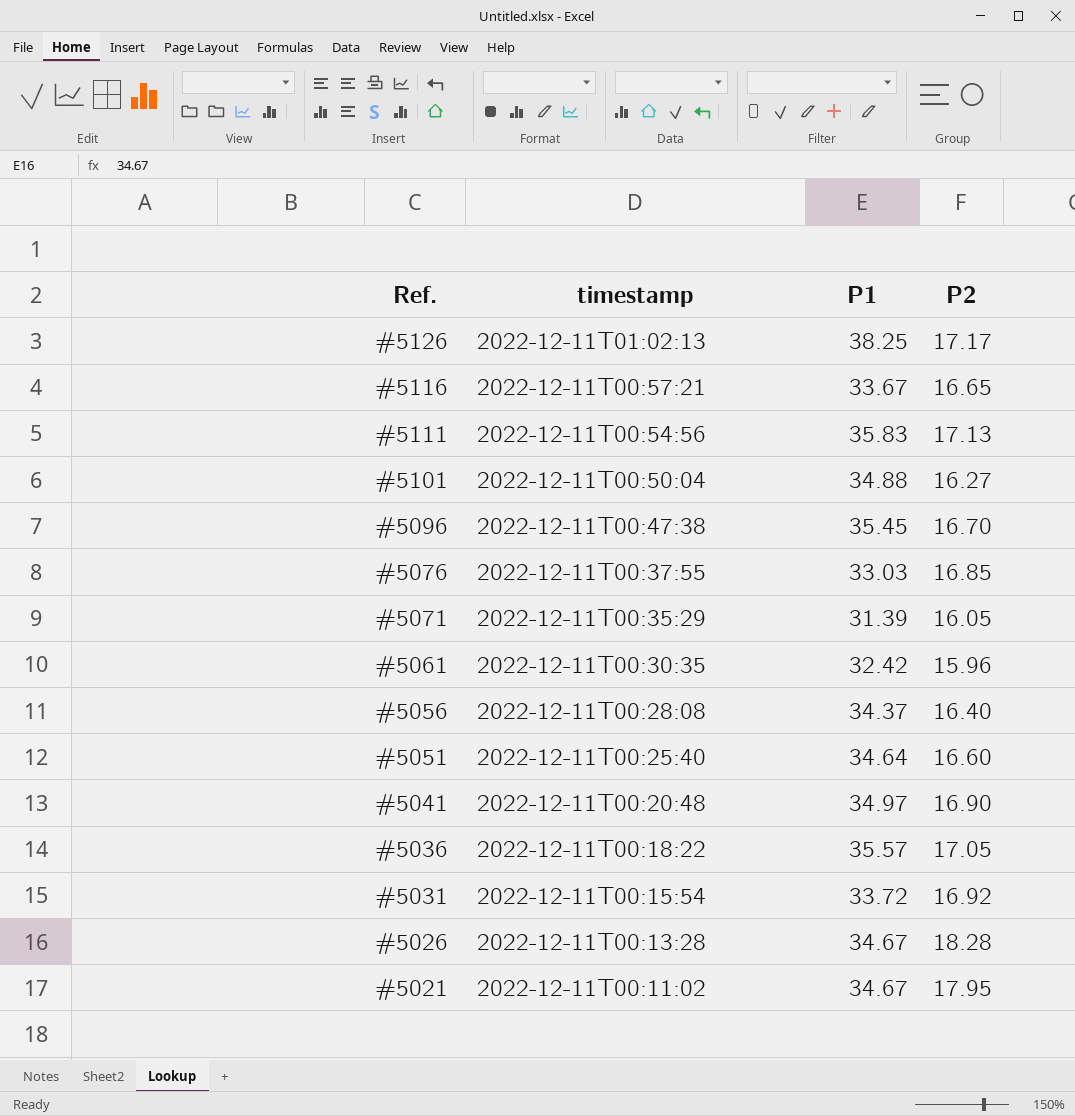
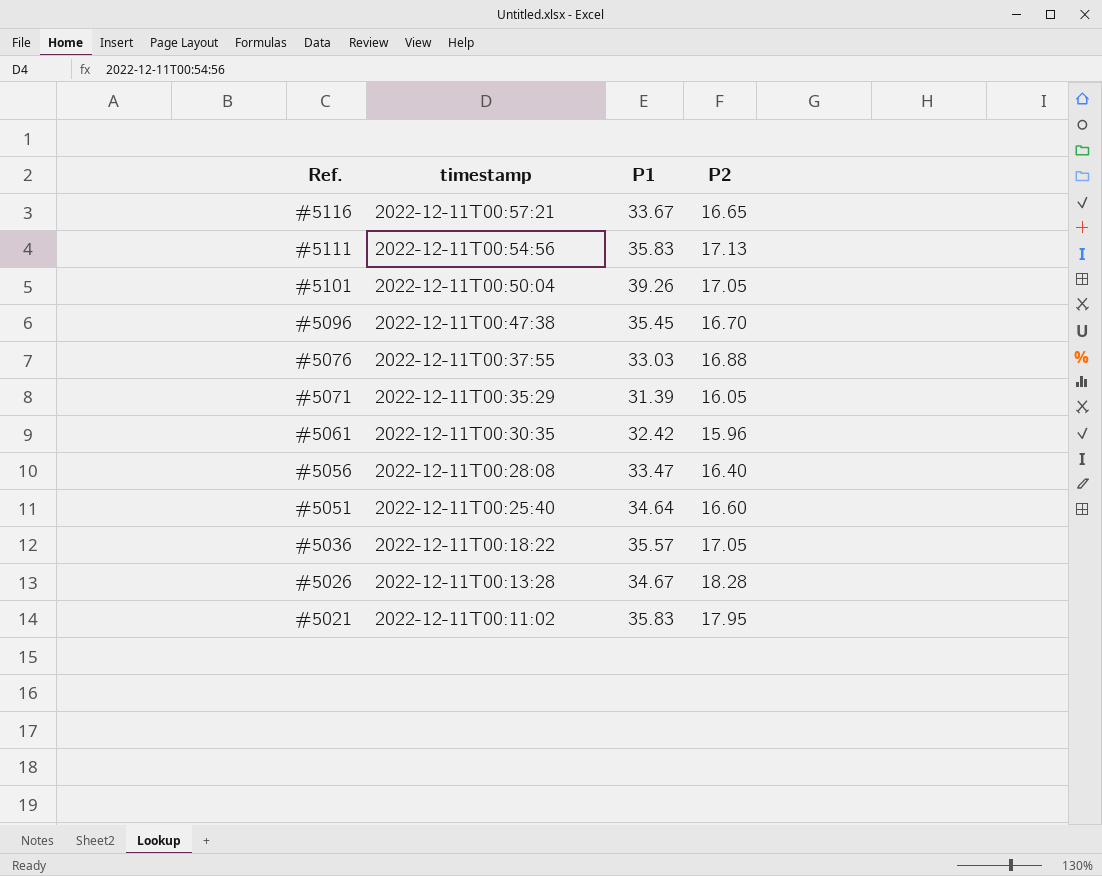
row #5126: 2022-12-11T01:02:13 | 38.25 | 17.17 -> none
row #5041: 2022-12-11T00:20:48 | 34.97 | 16.90 -> none
row #5031: 2022-12-11T00:15:54 | 33.72 | 16.92 -> none
#5101 | P1: 34.88 -> 39.26
#5101 | P2: 16.27 -> 17.05
#5076 | P2: 16.85 -> 16.88
#5056 | P1: 34.37 -> 33.47
#5021 | P1: 34.67 -> 35.83

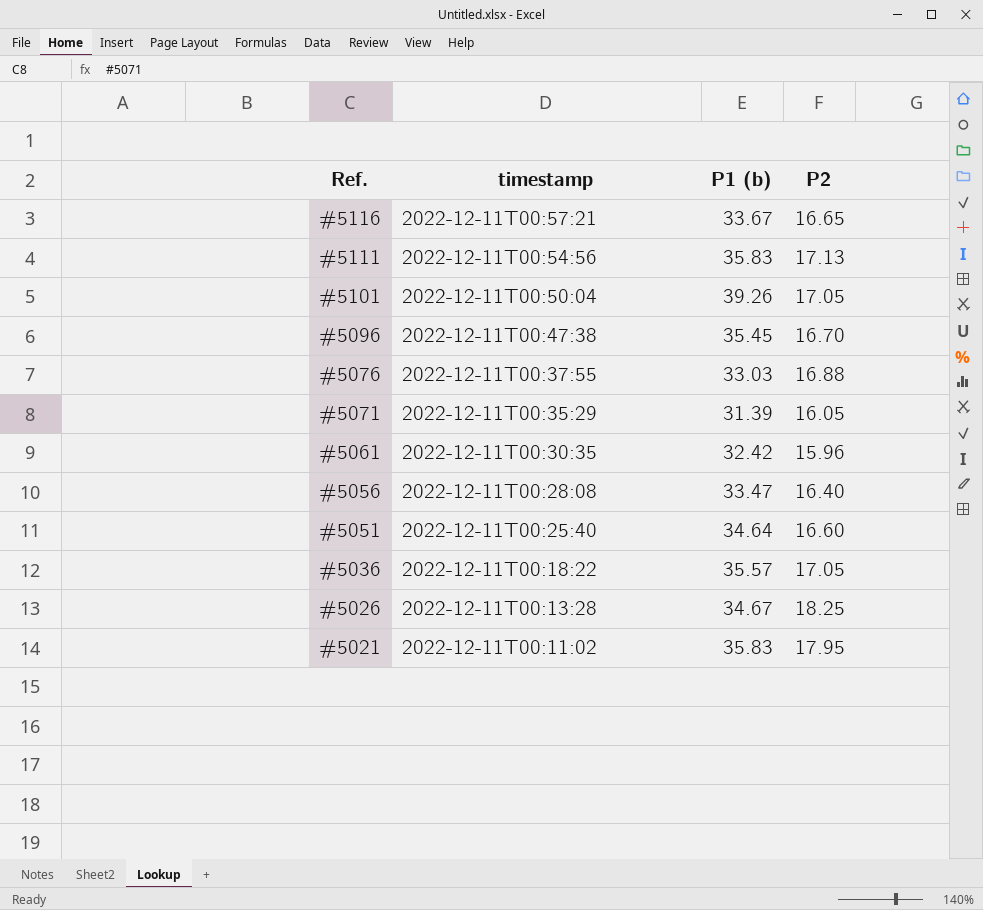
column name: P1 -> P1 (b)
#5026 | P2: 18.28 -> 18.25

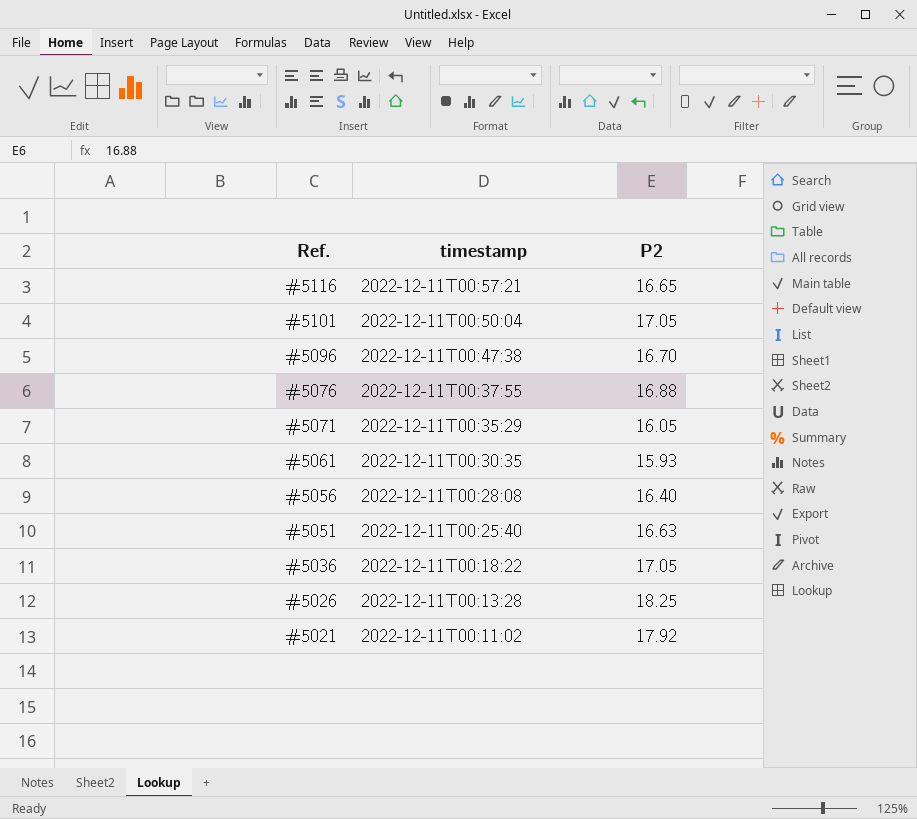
column P1 (b) | position: 3 -> none
row #5111: 2022-12-11T00:54:56 | 35.83 | 17.13 -> none
#5061 | P2: 15.96 -> 15.93
#5051 | P2: 16.60 -> 16.63
#5021 | P2: 17.95 -> 17.92

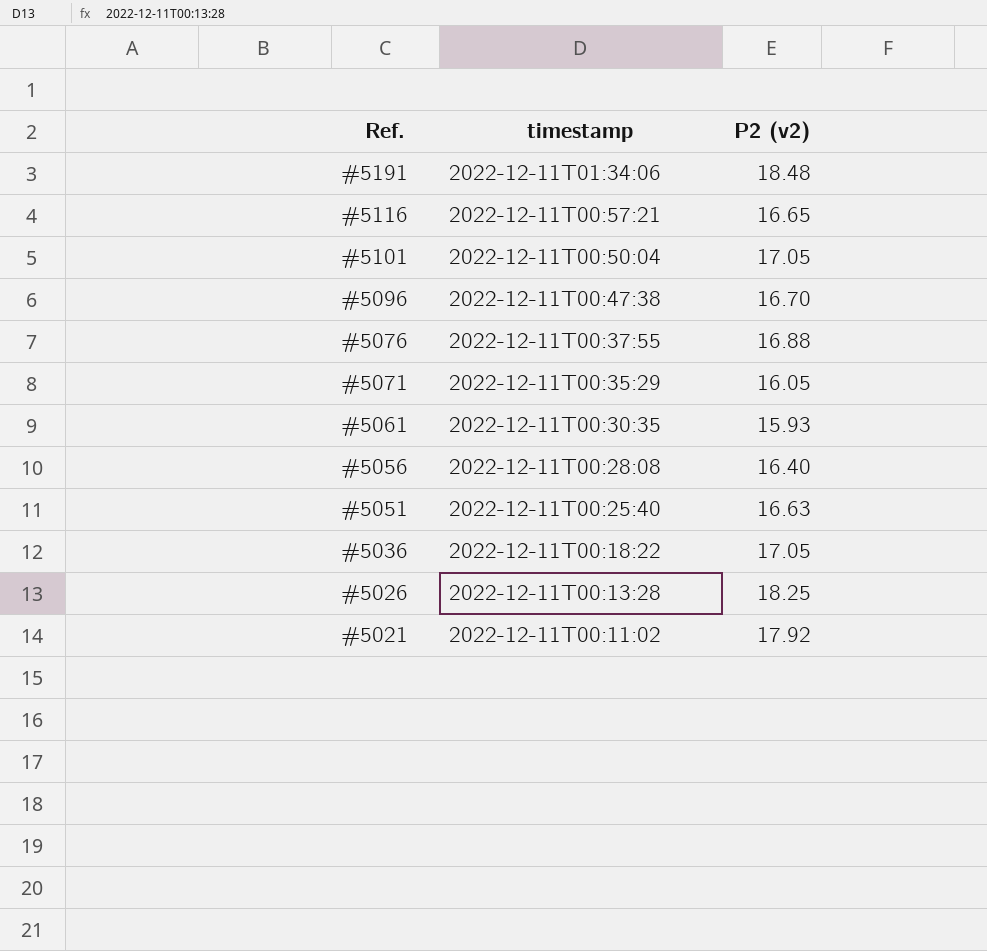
column name: P2 -> P2 (v2)
row #5191: none -> 2022-12-11T01:34:06 | 18.48

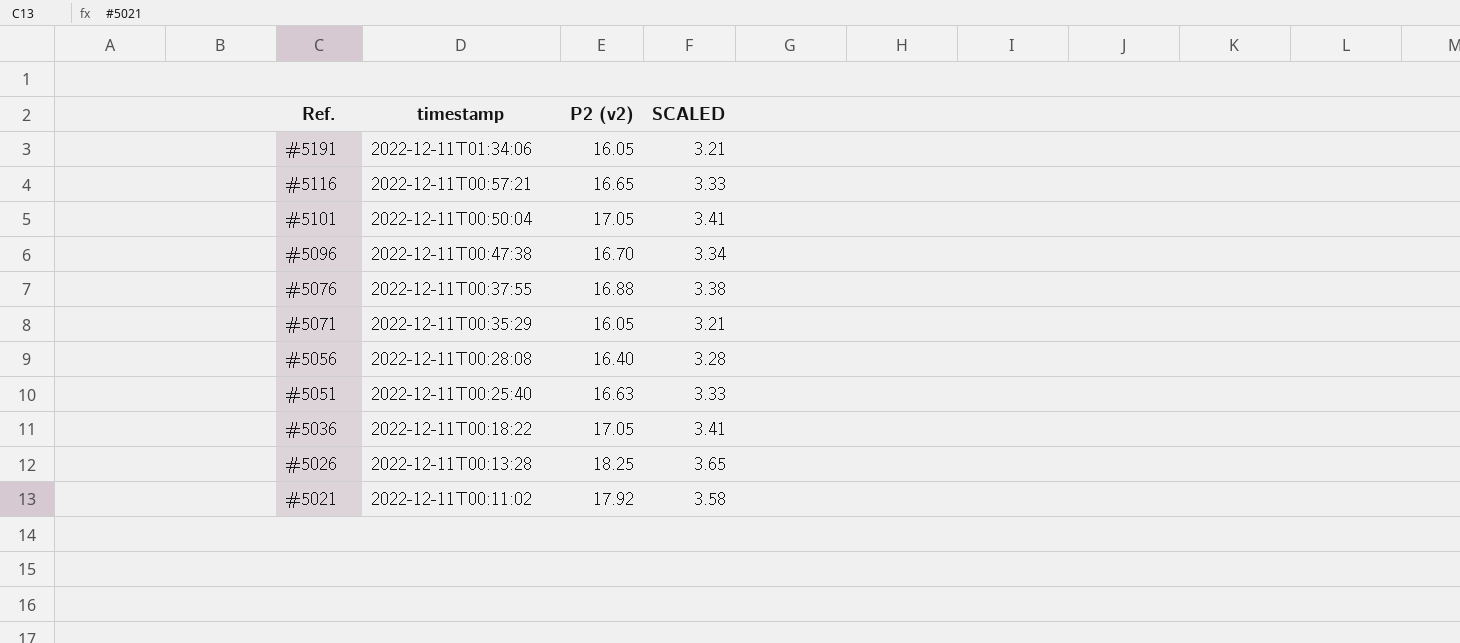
column SCALED | formula: none -> [P2 (v2)] * 0.2
row #5061: 2022-12-11T00:30:35 | 15.93 -> none
#5191 | P2 (v2): 18.48 -> 16.05

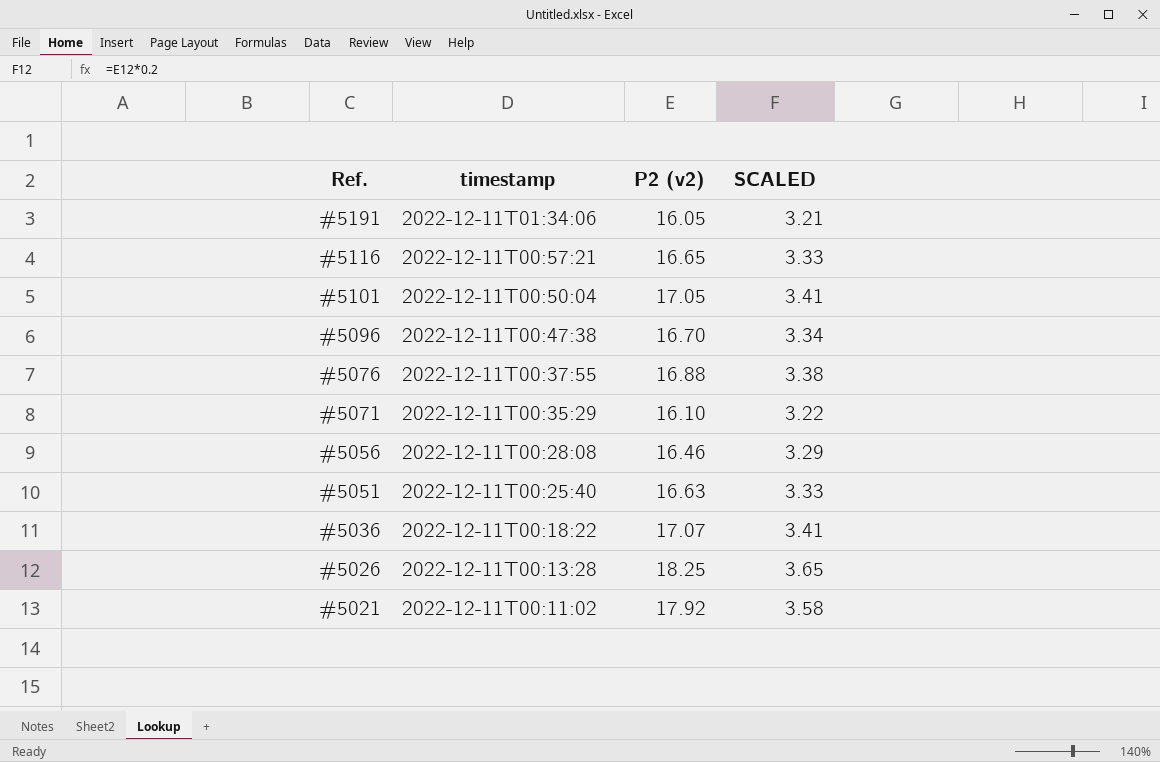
#5071 | P2 (v2): 16.05 -> 16.10
#5071 | SCALED: 3.21 -> 3.22
#5056 | P2 (v2): 16.40 -> 16.46
#5056 | SCALED: 3.28 -> 3.29
#5036 | P2 (v2): 17.05 -> 17.07

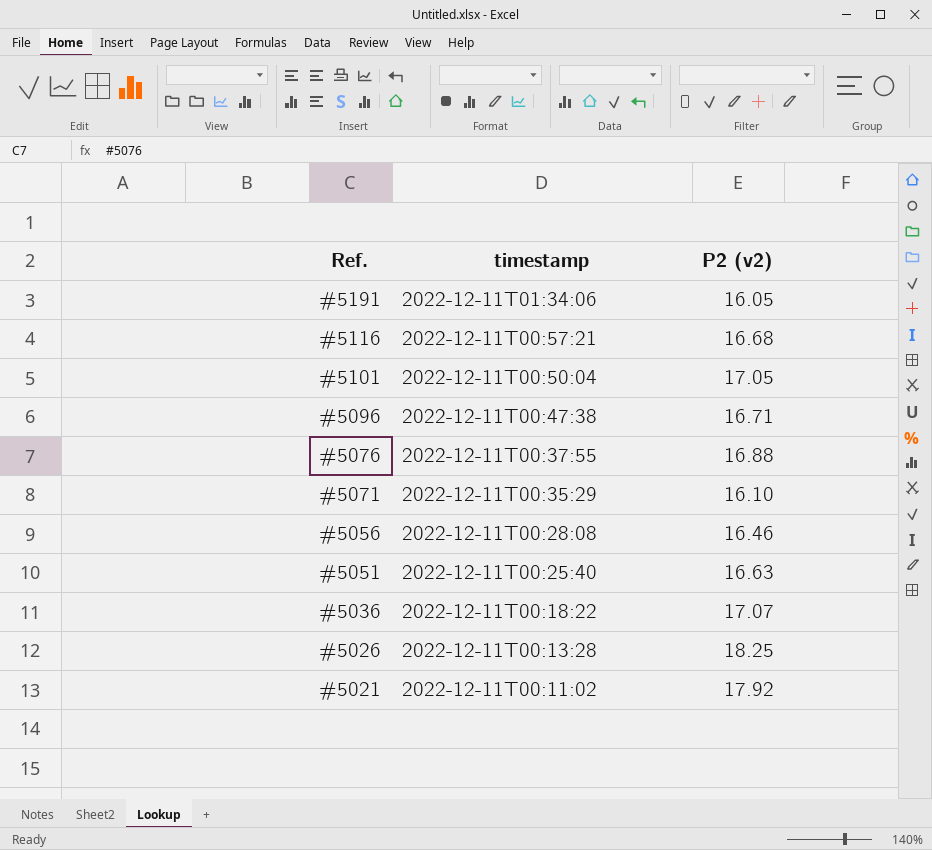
column SCALED | formula: [P2 (v2)] * 0.2 -> none
#5116 | P2 (v2): 16.65 -> 16.68
#5096 | P2 (v2): 16.70 -> 16.71

